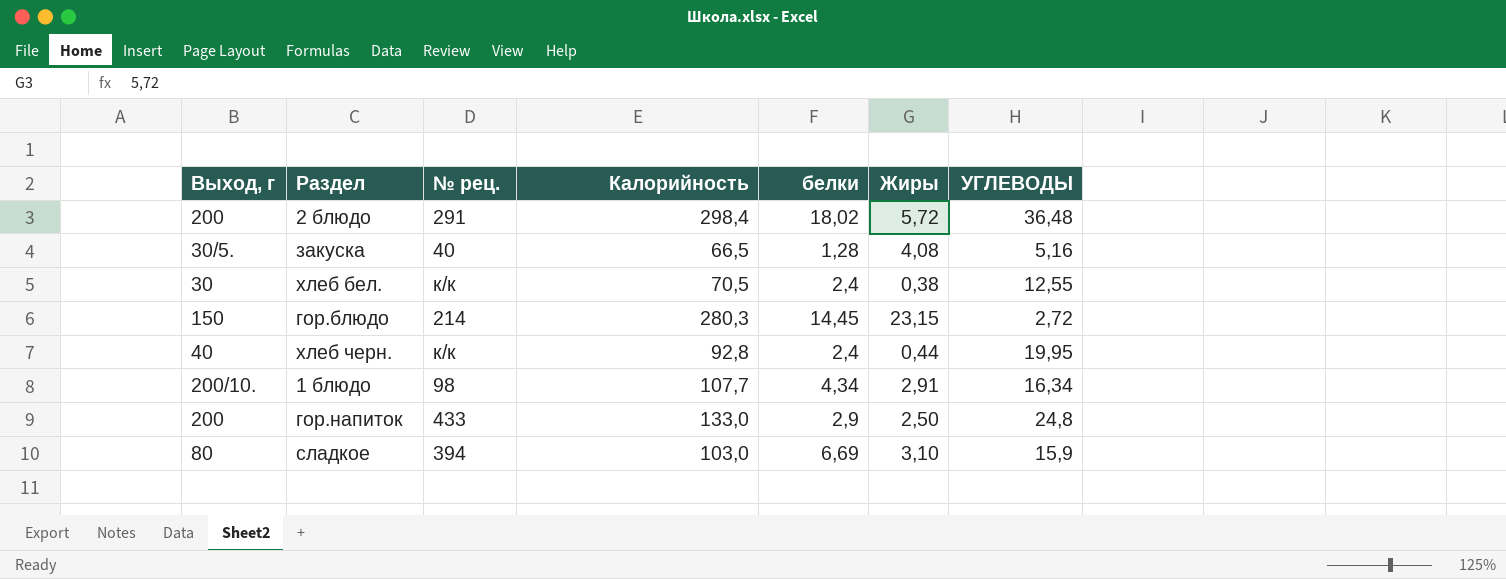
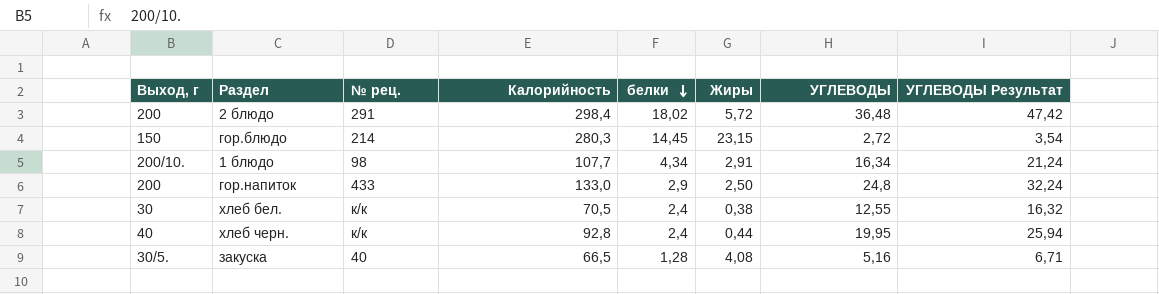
row order: none -> белки descending
column УГЛЕВОДЫ Результат | formula: none -> [УГЛЕВОДЫ] * 1,3
row сладкое: 80 | 394 | 103,0 | 6,69 | 3,10 | 15,9 -> none

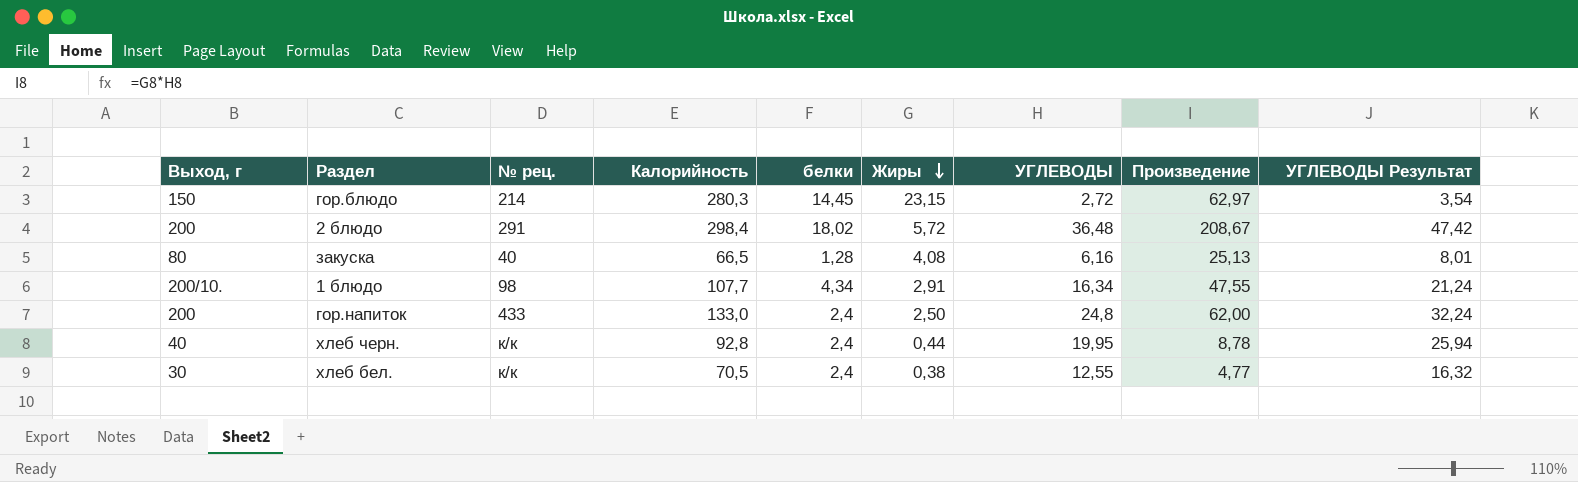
row order: белки descending -> Жиры descending
column Произведение | formula: none -> [Жиры] * [УГЛЕВОДЫ]
закуска | Выход, г: 30/5. -> 80
закуска | УГЛЕВОДЫ: 5,16 -> 6,16
закуска | УГЛЕВОДЫ Результат: 6,71 -> 8,01
гор.напиток | белки: 2,9 -> 2,4

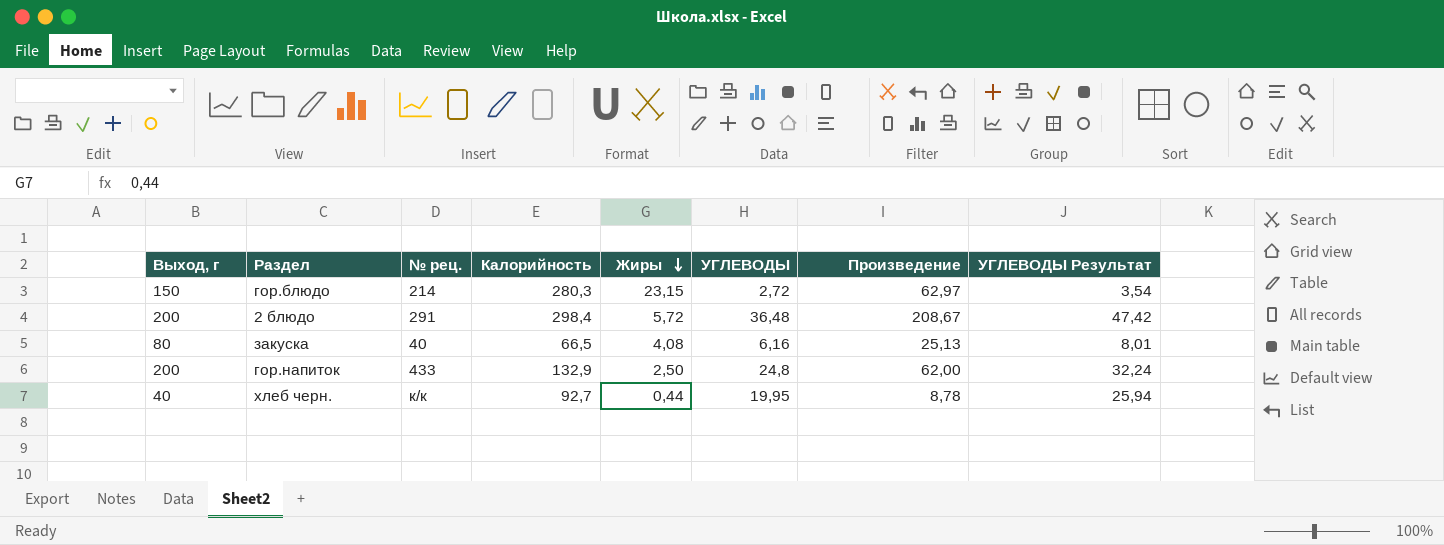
column белки | position: 5 -> none
row 1 блюдо: 200/10. | 98 | 107,7 | 4,34 | 2,91 | 16,34 | 47,55 | 21,24 -> none
row хлеб бел.: 30 | к/к | 70,5 | 2,4 | 0,38 | 12,55 | 4,77 | 16,32 -> none
гор.напиток | Калорийность: 133,0 -> 132,9
хлеб черн. | Калорийность: 92,8 -> 92,7

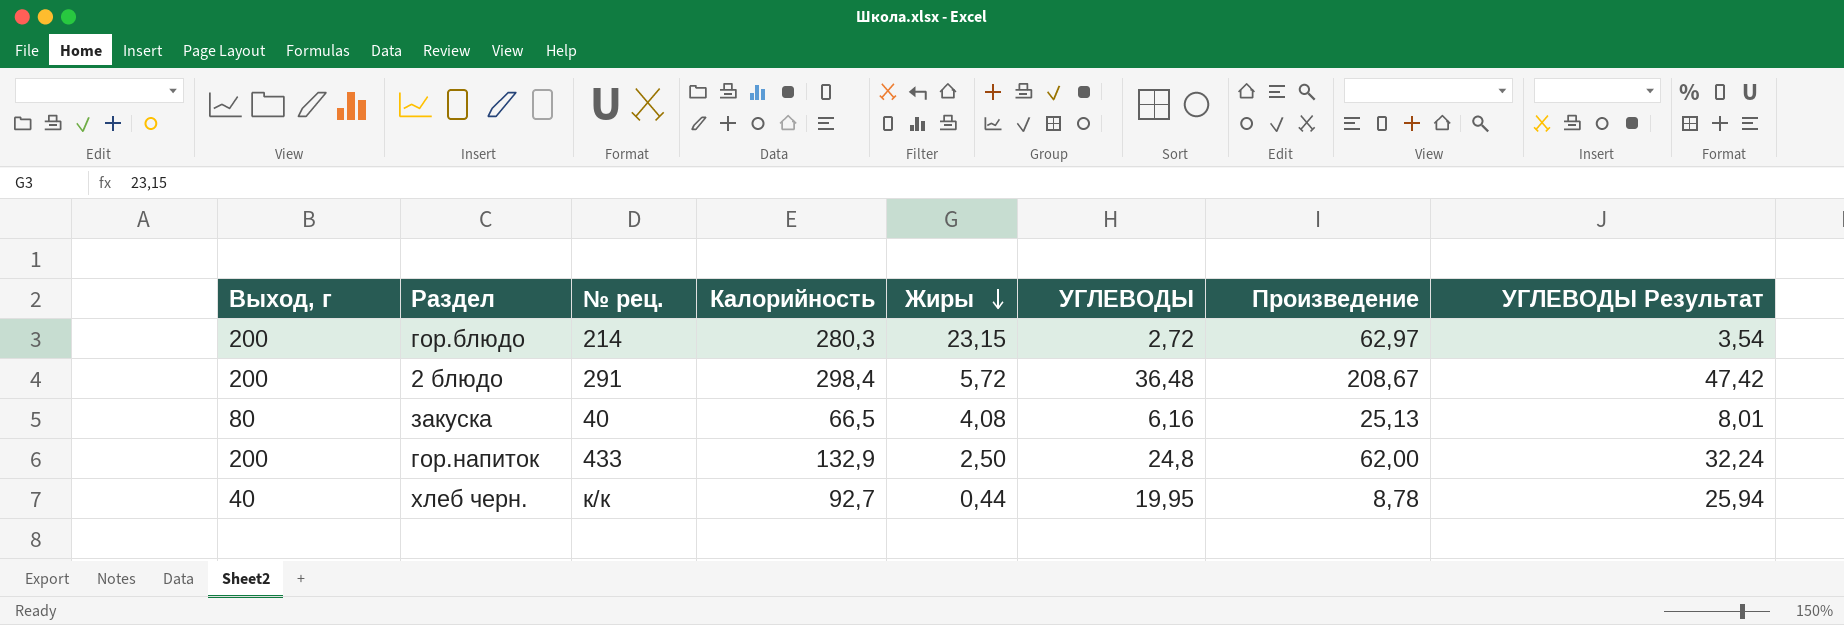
гор.блюдо | Выход, г: 150 -> 200

